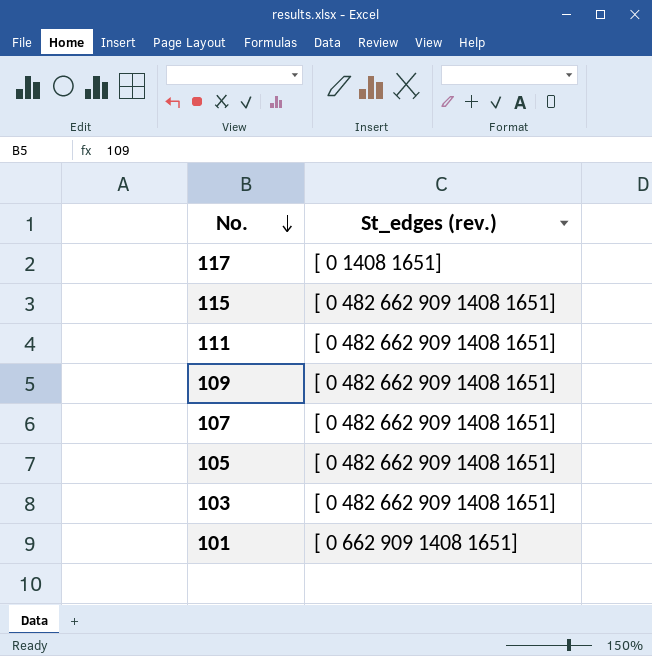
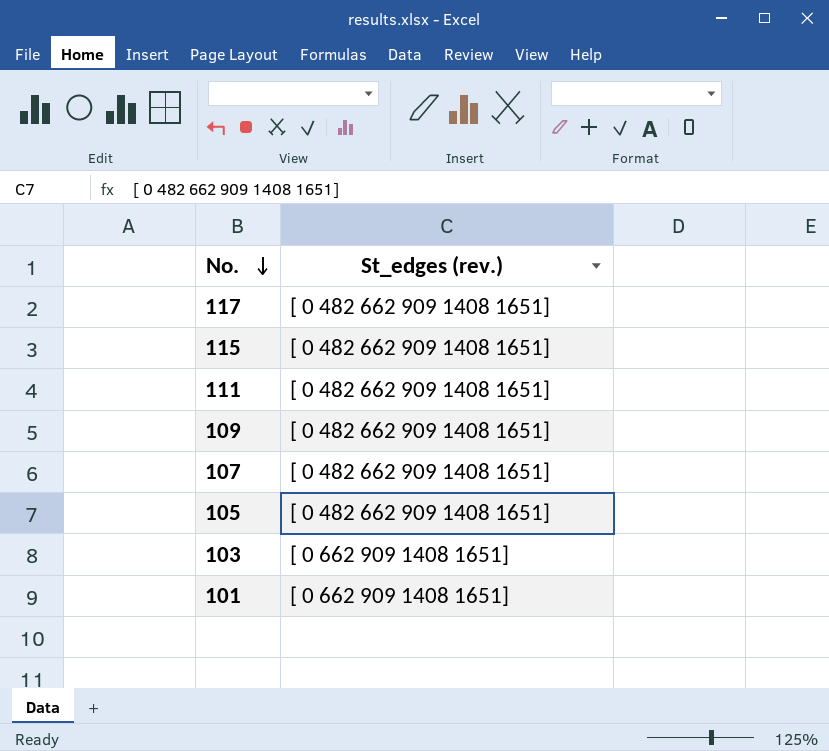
117 | St_edges (rev.): [ 0 1408 1651] -> [ 0 482 662 909 1408 1651]
103 | St_edges (rev.): [ 0 482 662 909 1408 1651] -> [ 0 662 909 1408 1651]

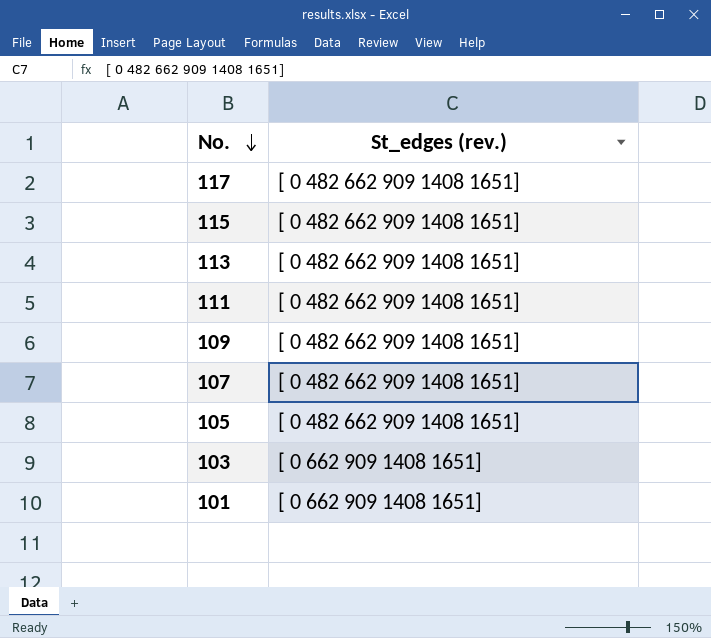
row 113: none -> [ 0 482 662 909 1408 1651]

